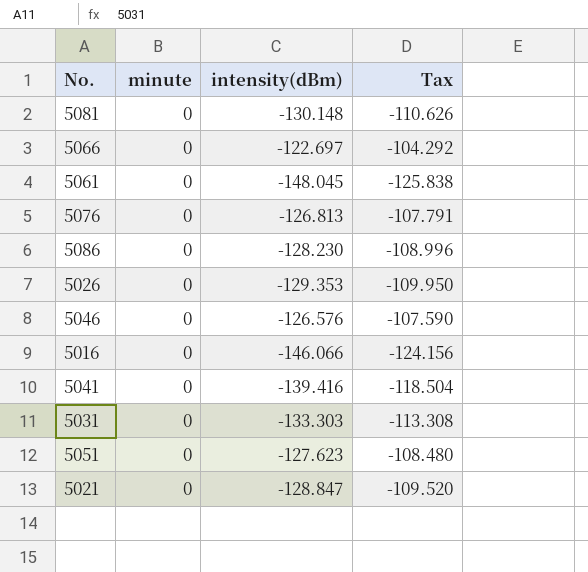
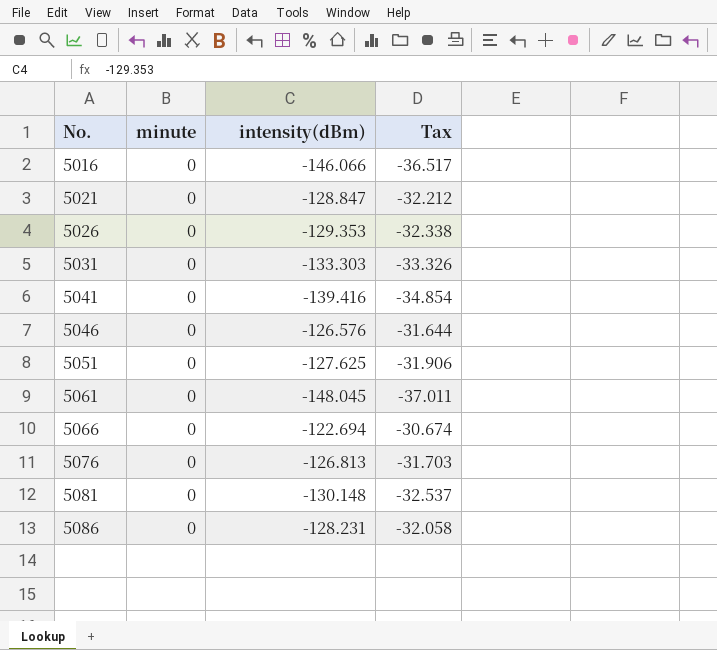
row order: none -> No. ascending
column Tax | formula: [intensity(dBm)] * 0.85 -> [intensity(dBm)] * 0.25
5051 | intensity(dBm): -127.623 -> -127.625
5066 | intensity(dBm): -122.697 -> -122.694
5086 | intensity(dBm): -128.230 -> -128.231

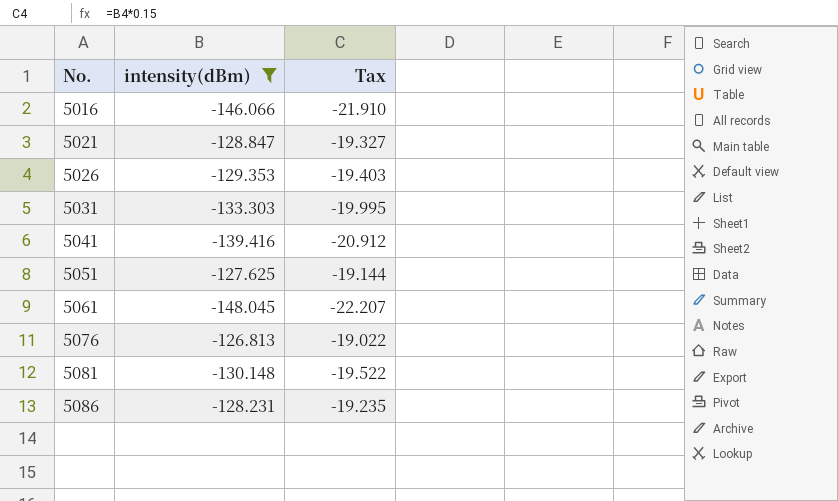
filter: none -> intensity(dBm) <= -126.813
column minute | position: 2 -> none
column Tax | formula: [intensity(dBm)] * 0.25 -> [intensity(dBm)] * 0.15

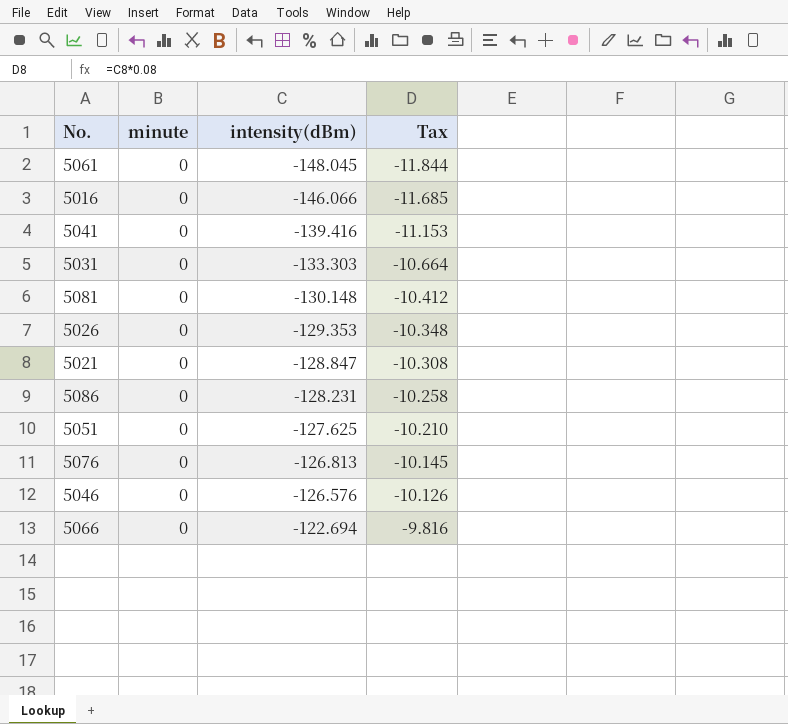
filter: intensity(dBm) <= -126.813 -> none
row order: No. ascending -> intensity(dBm) ascending
column minute | position: none -> 2
column Tax | formula: [intensity(dBm)] * 0.15 -> [intensity(dBm)] * 0.08

